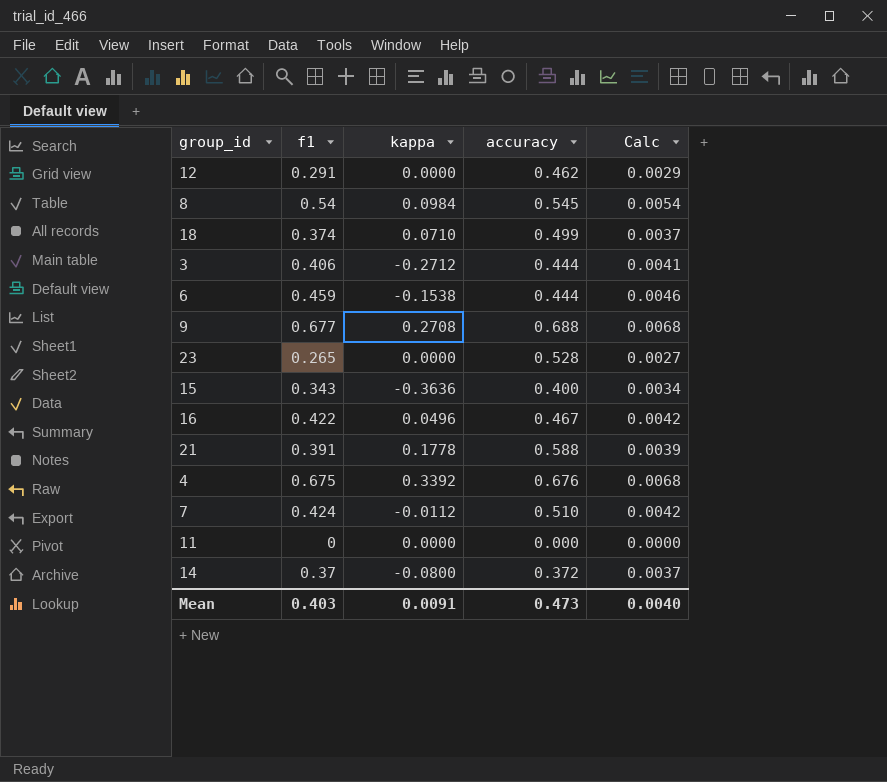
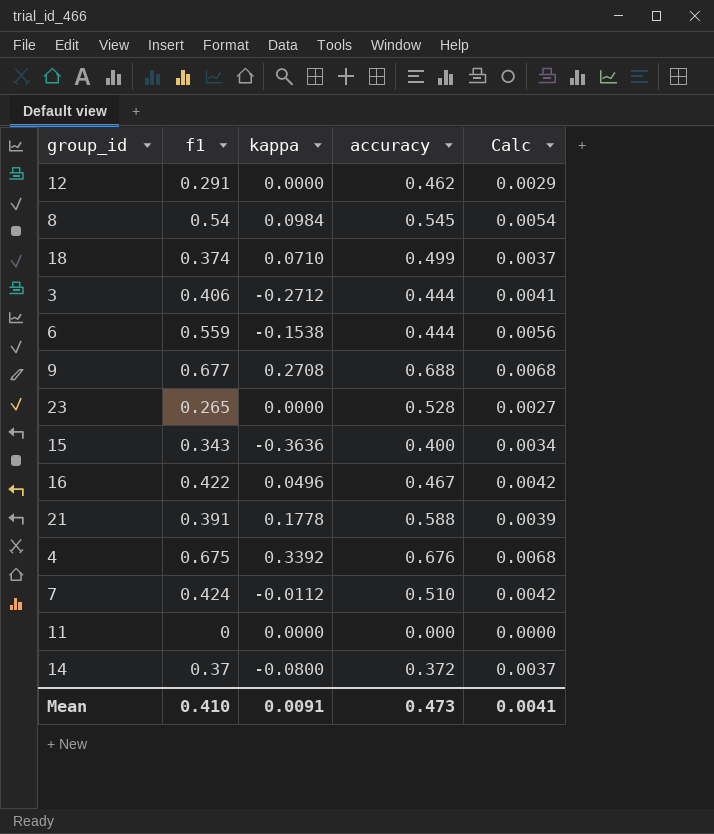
6 | f1: 0.459 -> 0.559
6 | Calc: 0.0046 -> 0.0056
Mean | f1: 0.403 -> 0.410
Mean | Calc: 0.0040 -> 0.0041

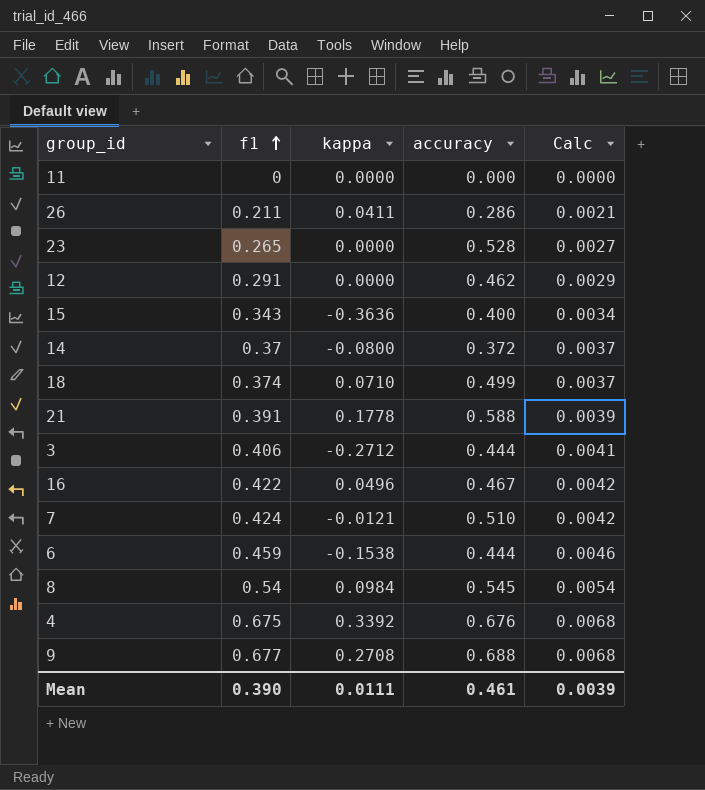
row order: none -> f1 ascending
row 26: none -> 0.211 | 0.0411 | 0.286 | 0.0021
7 | kappa: -0.0112 -> -0.0121
6 | f1: 0.559 -> 0.459
6 | Calc: 0.0056 -> 0.0046
Mean | f1: 0.410 -> 0.390
Mean | kappa: 0.0091 -> 0.0111
Mean | accuracy: 0.473 -> 0.461
Mean | Calc: 0.0041 -> 0.0039

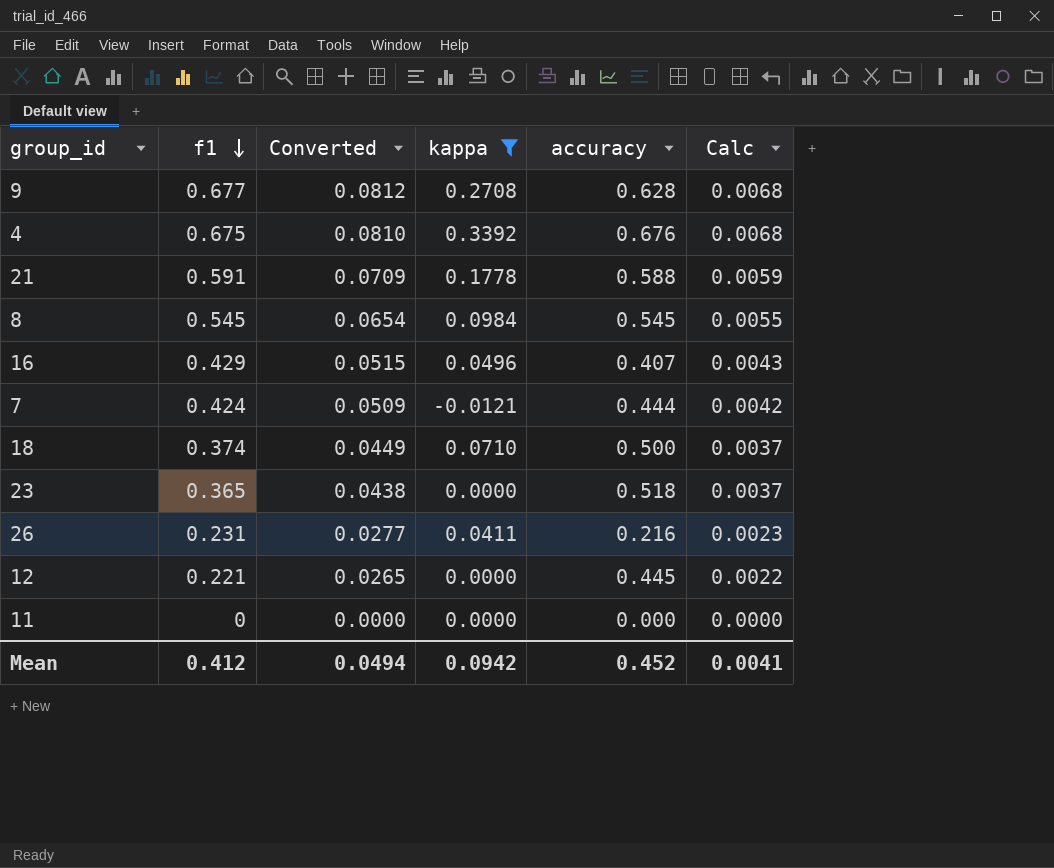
filter: none -> kappa >= -0.0121
row order: f1 ascending -> f1 descending
column Converted | formula: none -> [f1] * 0.12
9 | accuracy: 0.688 -> 0.628
21 | f1: 0.391 -> 0.591
21 | Calc: 0.0039 -> 0.0059
8 | f1: 0.54 -> 0.545
8 | Calc: 0.0054 -> 0.0055
16 | f1: 0.422 -> 0.429
16 | accuracy: 0.467 -> 0.407
16 | Calc: 0.0042 -> 0.0043
7 | accuracy: 0.510 -> 0.444
18 | accuracy: 0.499 -> 0.500
23 | f1: 0.265 -> 0.365
23 | accuracy: 0.528 -> 0.518
23 | Calc: 0.0027 -> 0.0037
26 | f1: 0.211 -> 0.231
26 | accuracy: 0.286 -> 0.216
26 | Calc: 0.0021 -> 0.0023
12 | f1: 0.291 -> 0.221
12 | accuracy: 0.462 -> 0.445
12 | Calc: 0.0029 -> 0.0022
Mean | f1: 0.390 -> 0.412
Mean | kappa: 0.0111 -> 0.0942
Mean | accuracy: 0.461 -> 0.452
Mean | Calc: 0.0039 -> 0.0041

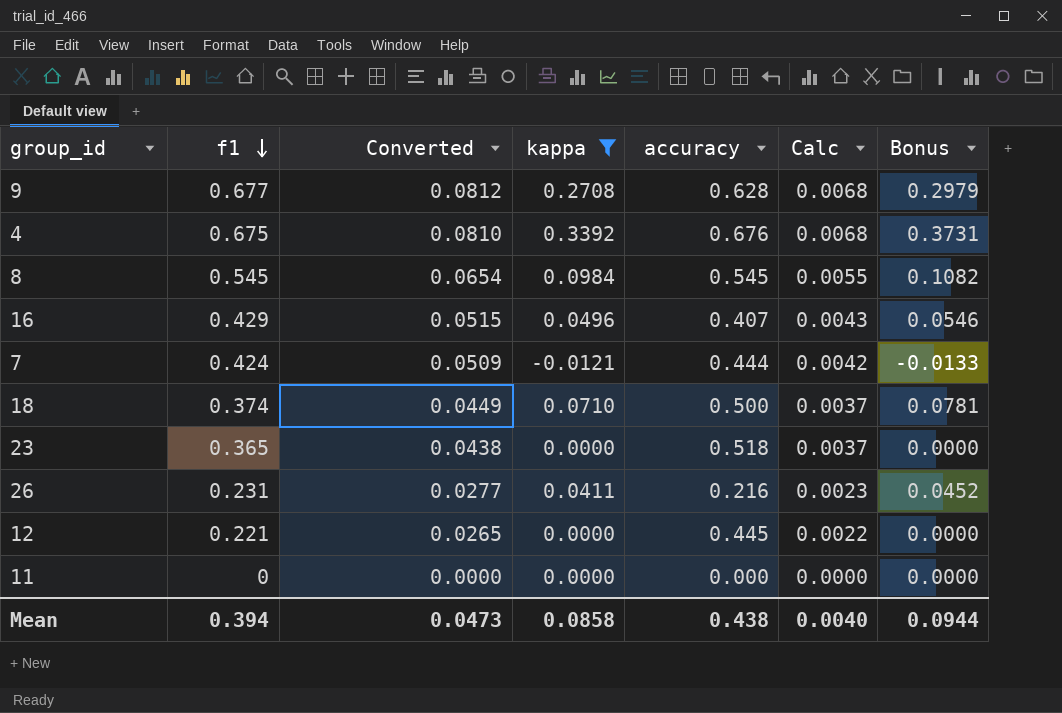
column Bonus | formula: none -> [kappa] * 1.1
row 21: 0.591 | 0.0709 | 0.1778 | 0.588 | 0.0059 -> none
Mean | f1: 0.412 -> 0.394
Mean | Converted: 0.0494 -> 0.0473
Mean | kappa: 0.0942 -> 0.0858
Mean | accuracy: 0.452 -> 0.438
Mean | Calc: 0.0041 -> 0.0040

